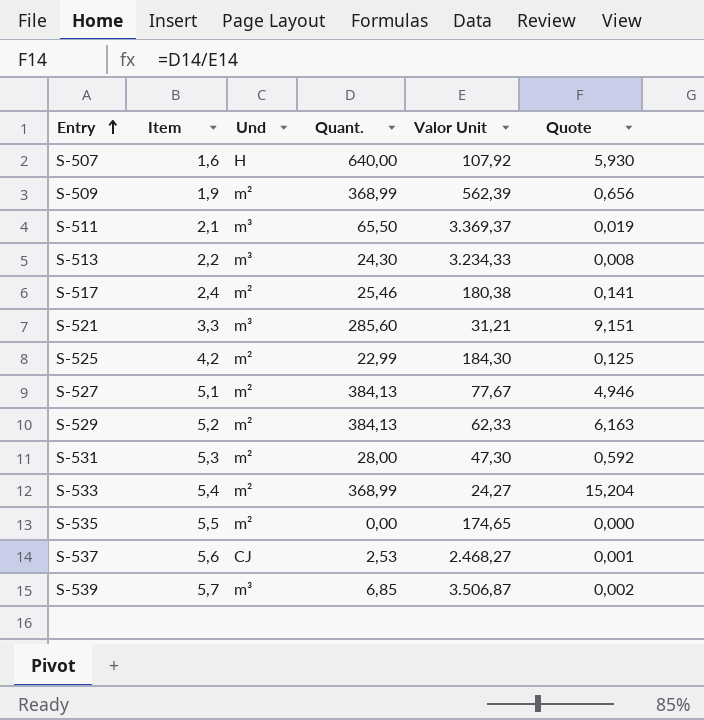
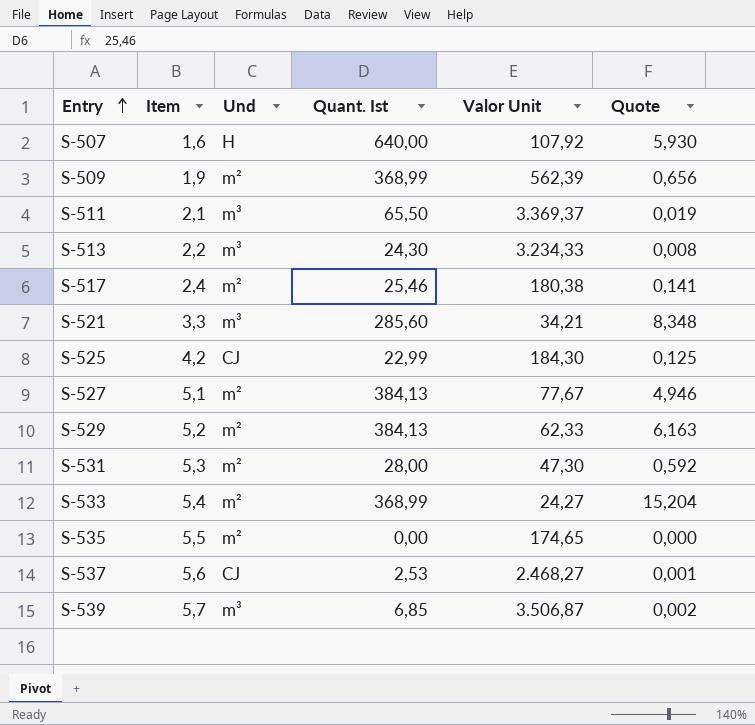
column name: Quant. -> Quant. Ist
S-521 | Valor Unit: 31,21 -> 34,21
S-521 | Quote: 9,151 -> 8,348
S-525 | Und: m² -> CJ

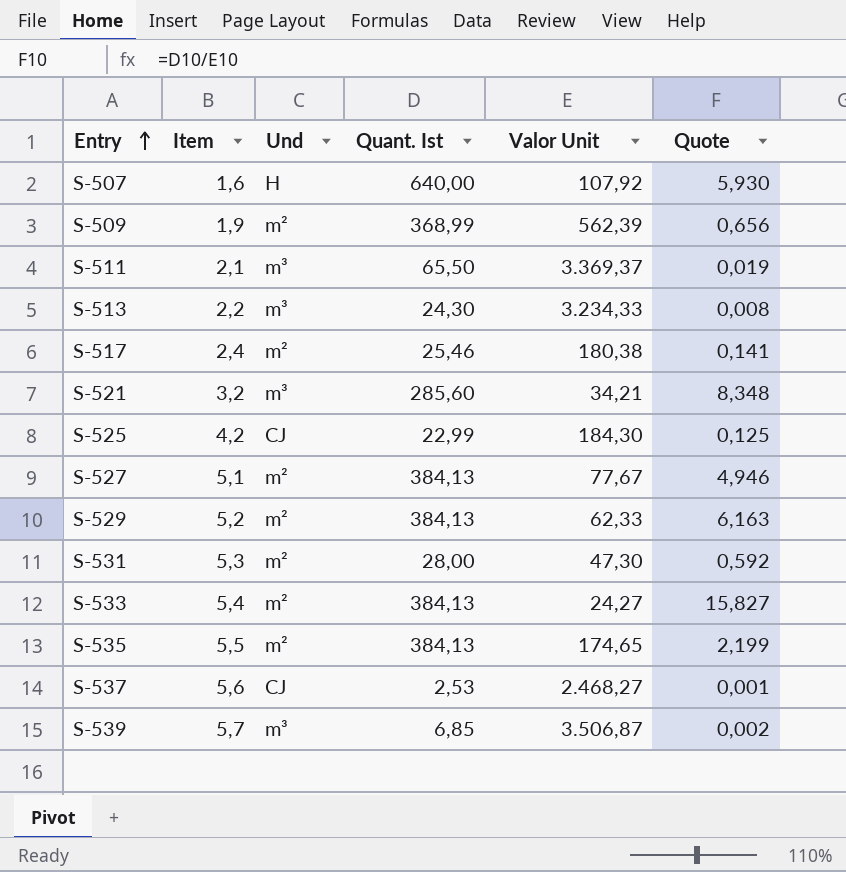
S-521 | Item: 3,3 -> 3,2
S-533 | Quant. Ist: 368,99 -> 384,13
S-533 | Quote: 15,204 -> 15,827
S-535 | Quant. Ist: 0,00 -> 384,13
S-535 | Quote: 0,000 -> 2,199

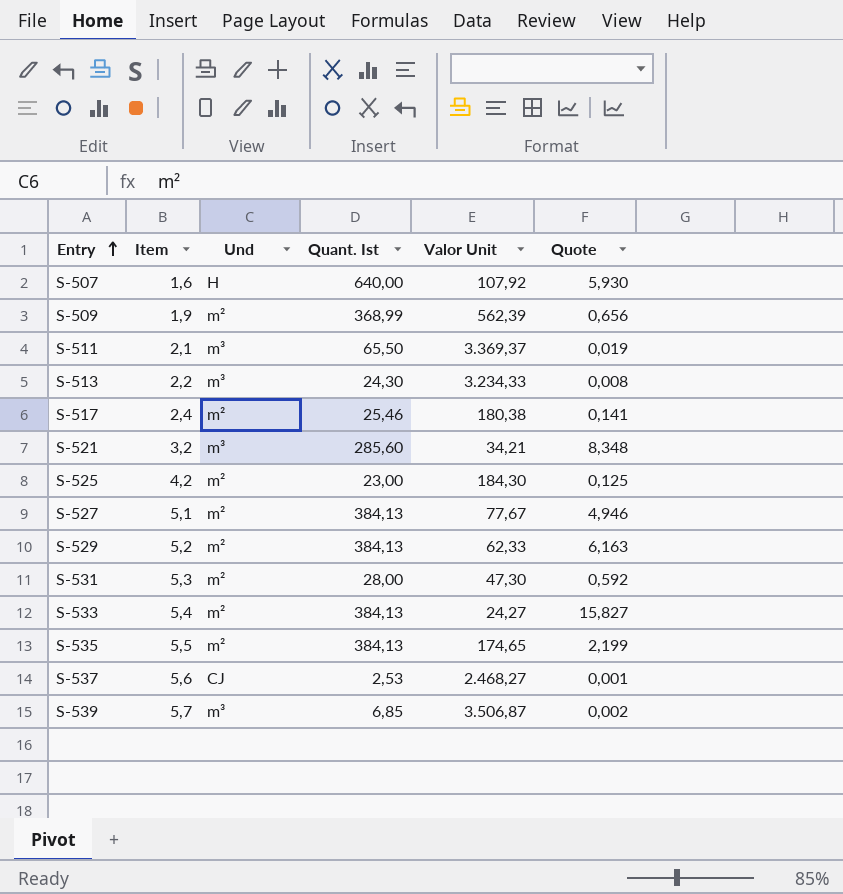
S-525 | Und: CJ -> m²
S-525 | Quant. Ist: 22,99 -> 23,00

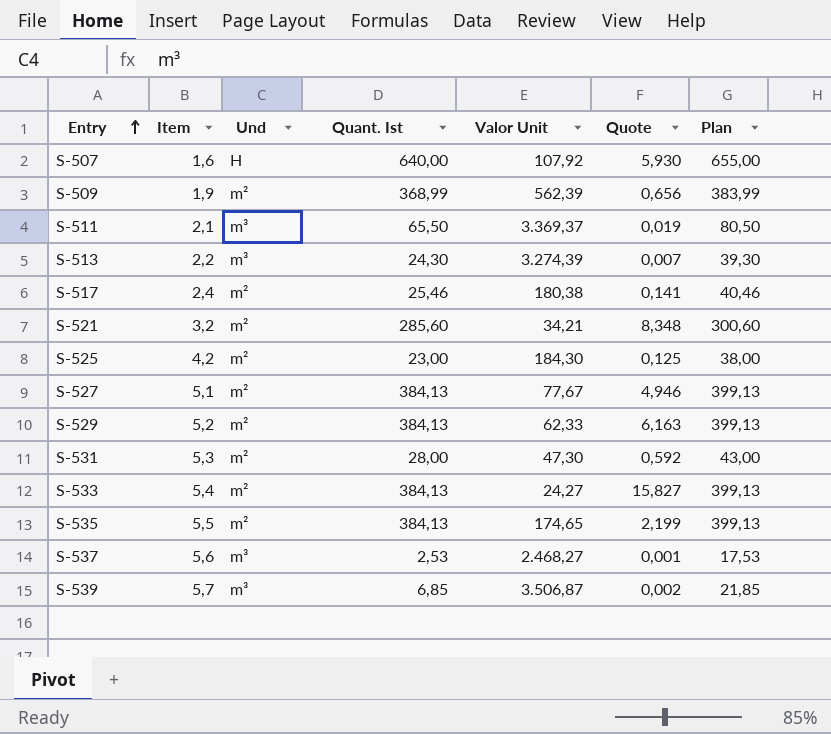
column Plan | formula: none -> [Quant. Ist] + 15
S-513 | Valor Unit: 3.234,33 -> 3.274,39
S-513 | Quote: 0,008 -> 0,007
S-521 | Und: m³ -> m²
S-537 | Und: CJ -> m³

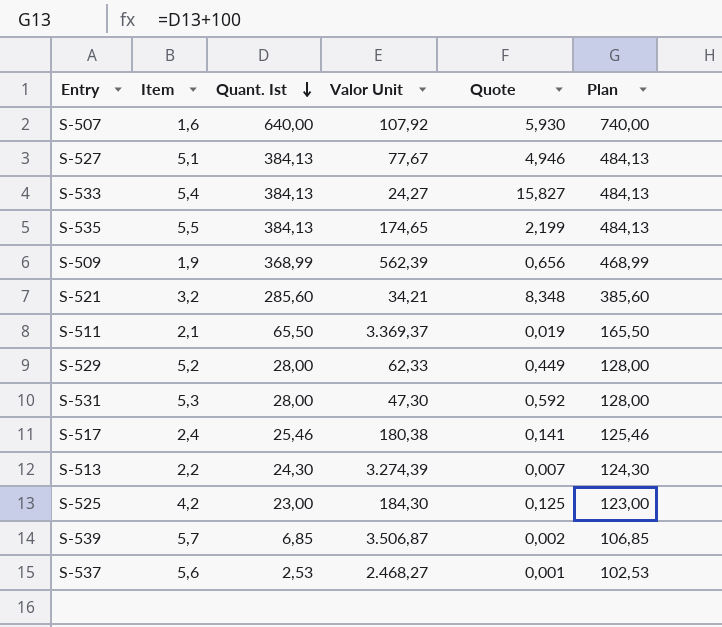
row order: Entry ascending -> Quant. Ist descending
column Und | position: 3 -> none
column Plan | formula: [Quant. Ist] + 15 -> [Quant. Ist] + 100
S-529 | Quant. Ist: 384,13 -> 28,00
S-529 | Quote: 6,163 -> 0,449

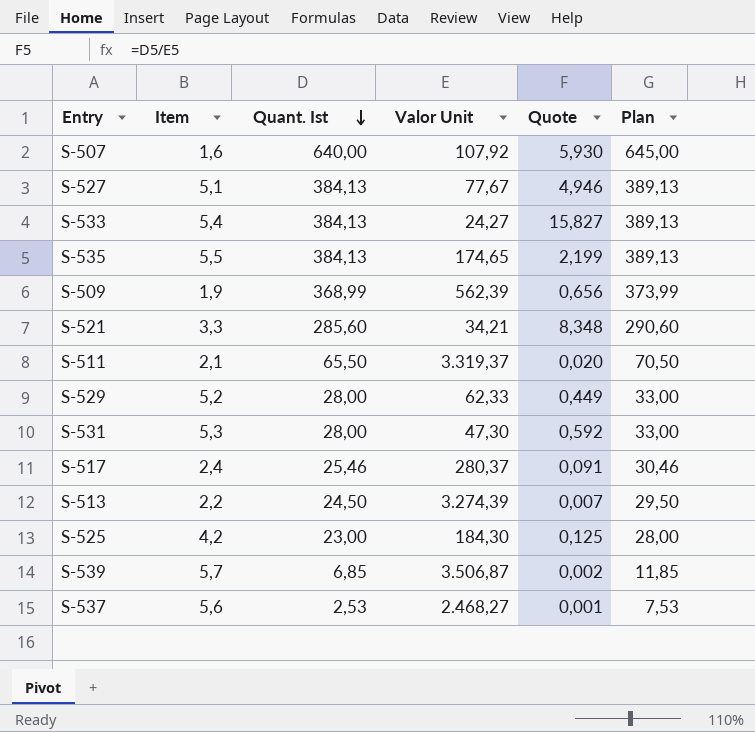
column Plan | formula: [Quant. Ist] + 100 -> [Quant. Ist] + 5
S-521 | Item: 3,2 -> 3,3
S-511 | Valor Unit: 3.369,37 -> 3.319,37
S-511 | Quote: 0,019 -> 0,020
S-517 | Valor Unit: 180,38 -> 280,37
S-517 | Quote: 0,141 -> 0,091
S-513 | Quant. Ist: 24,30 -> 24,50

